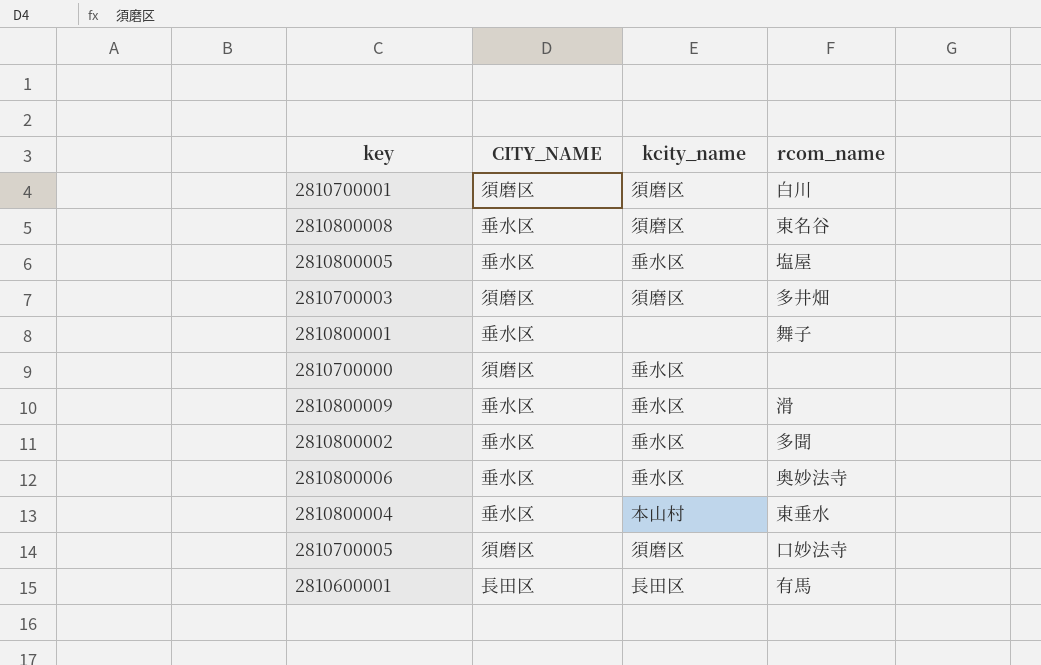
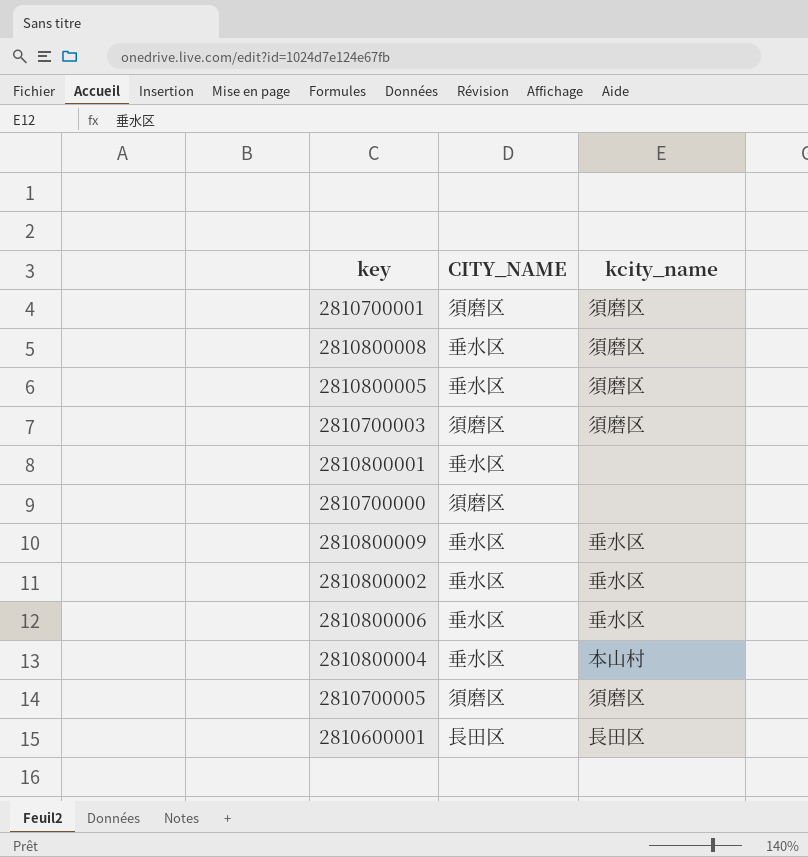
column rcom_name | position: 4 -> none
2810800005 | kcity_name: 垂水区 -> 須磨区
2810700000 | kcity_name: 垂水区 -> none

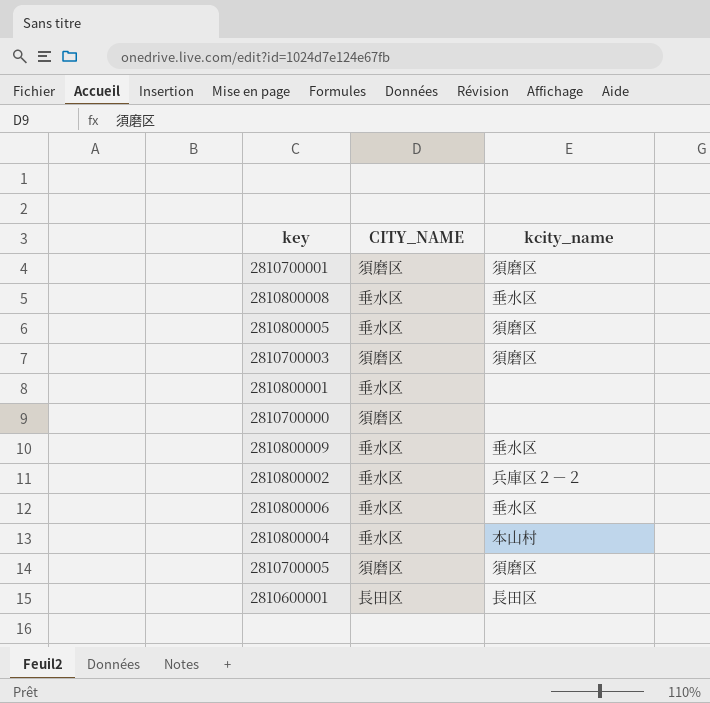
2810800008 | kcity_name: 須磨区 -> 垂水区
2810800002 | kcity_name: 垂水区 -> 兵庫区２－２

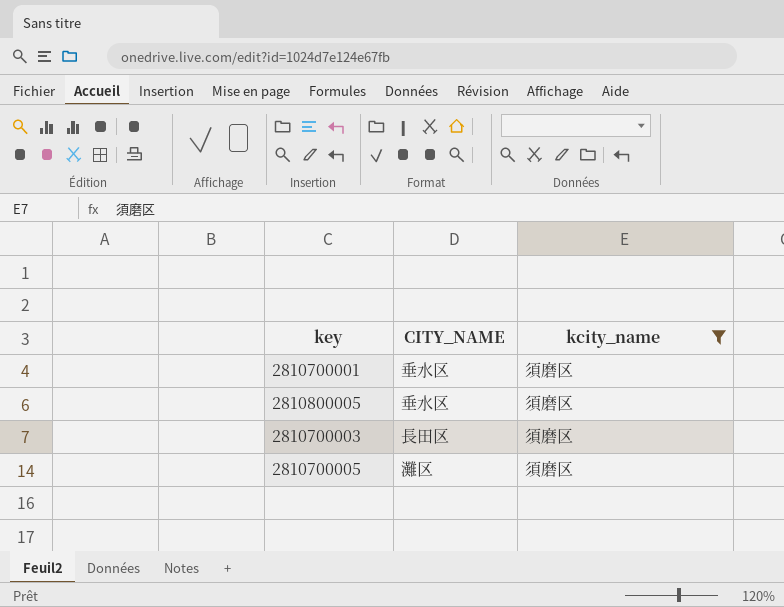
filter: none -> kcity_name = 須磨区
2810700001 | CITY_NAME: 須磨区 -> 垂水区
2810700003 | CITY_NAME: 須磨区 -> 長田区
2810700005 | CITY_NAME: 須磨区 -> 灘区

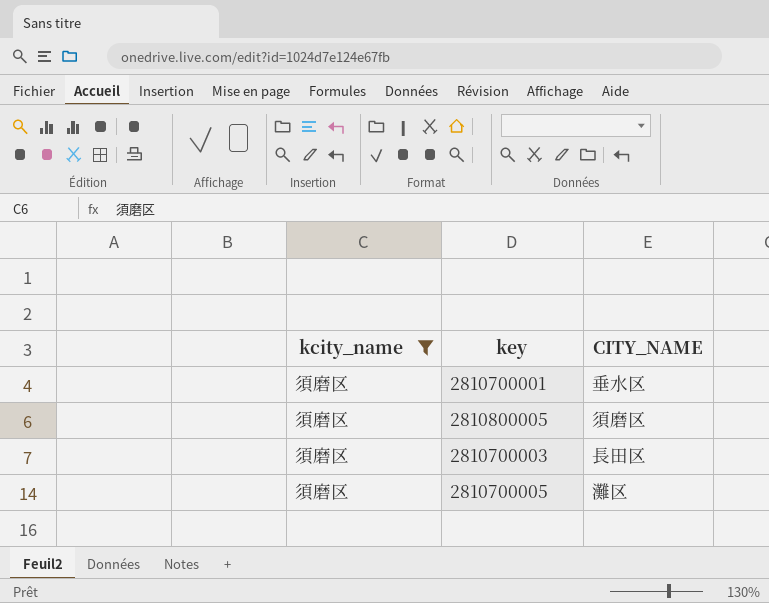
column kcity_name | position: 3 -> 1
2810800005 | CITY_NAME: 垂水区 -> 須磨区

